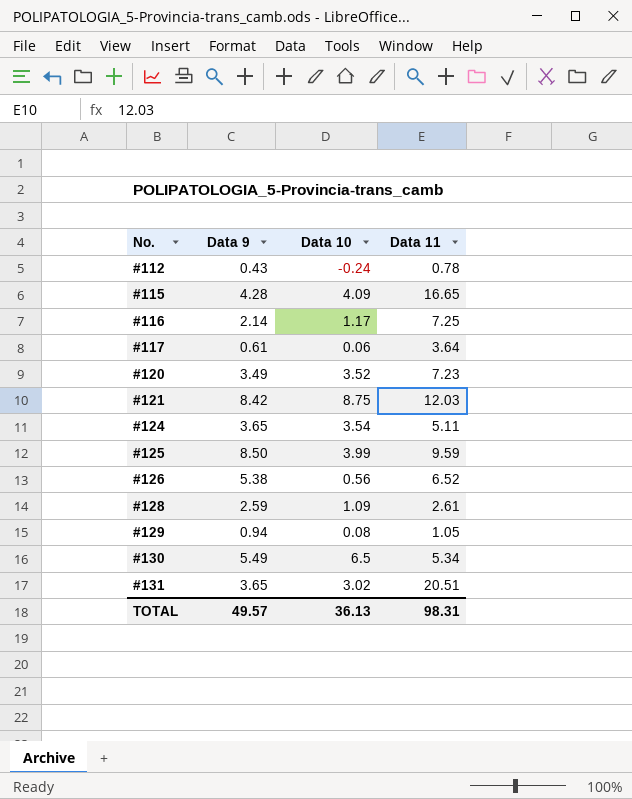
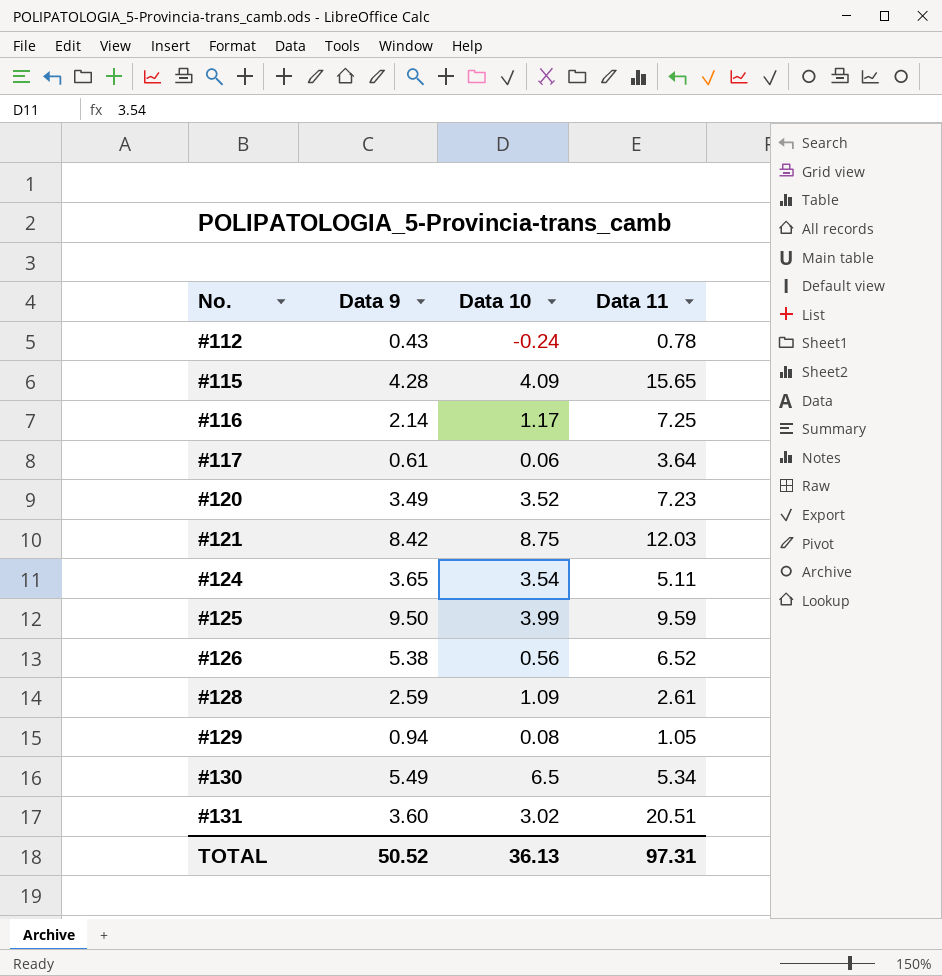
#115 | Data 11: 16.65 -> 15.65
#125 | Data 9: 8.50 -> 9.50
#131 | Data 9: 3.65 -> 3.60
TOTAL | Data 9: 49.57 -> 50.52
TOTAL | Data 11: 98.31 -> 97.31

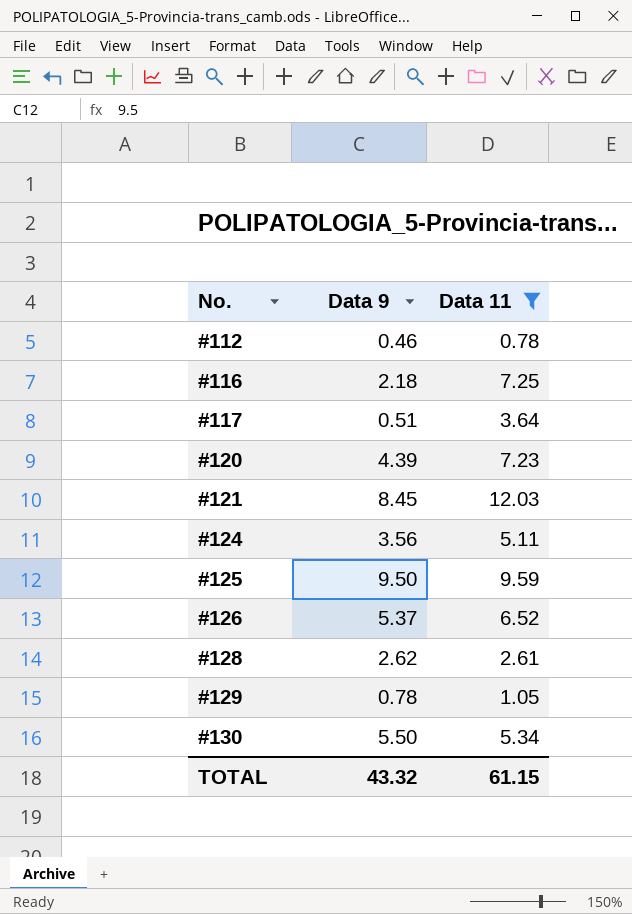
filter: none -> Data 11 <= 12.03
column Data 10 | position: 3 -> none
#112 | Data 9: 0.43 -> 0.46
#116 | Data 9: 2.14 -> 2.18
#117 | Data 9: 0.61 -> 0.51
#120 | Data 9: 3.49 -> 4.39
#121 | Data 9: 8.42 -> 8.45
#124 | Data 9: 3.65 -> 3.56
#126 | Data 9: 5.38 -> 5.37
#128 | Data 9: 2.59 -> 2.62
#129 | Data 9: 0.94 -> 0.78
#130 | Data 9: 5.49 -> 5.50
TOTAL | Data 9: 50.52 -> 43.32
TOTAL | Data 11: 97.31 -> 61.15

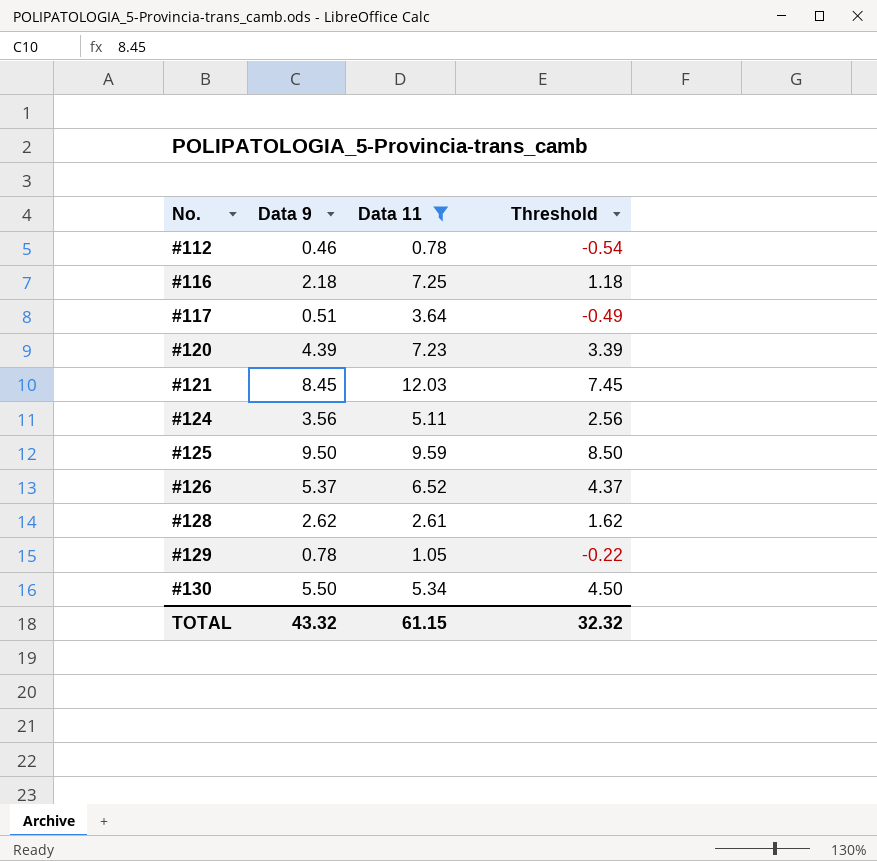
column Threshold | formula: none -> [Data 9] - 1

